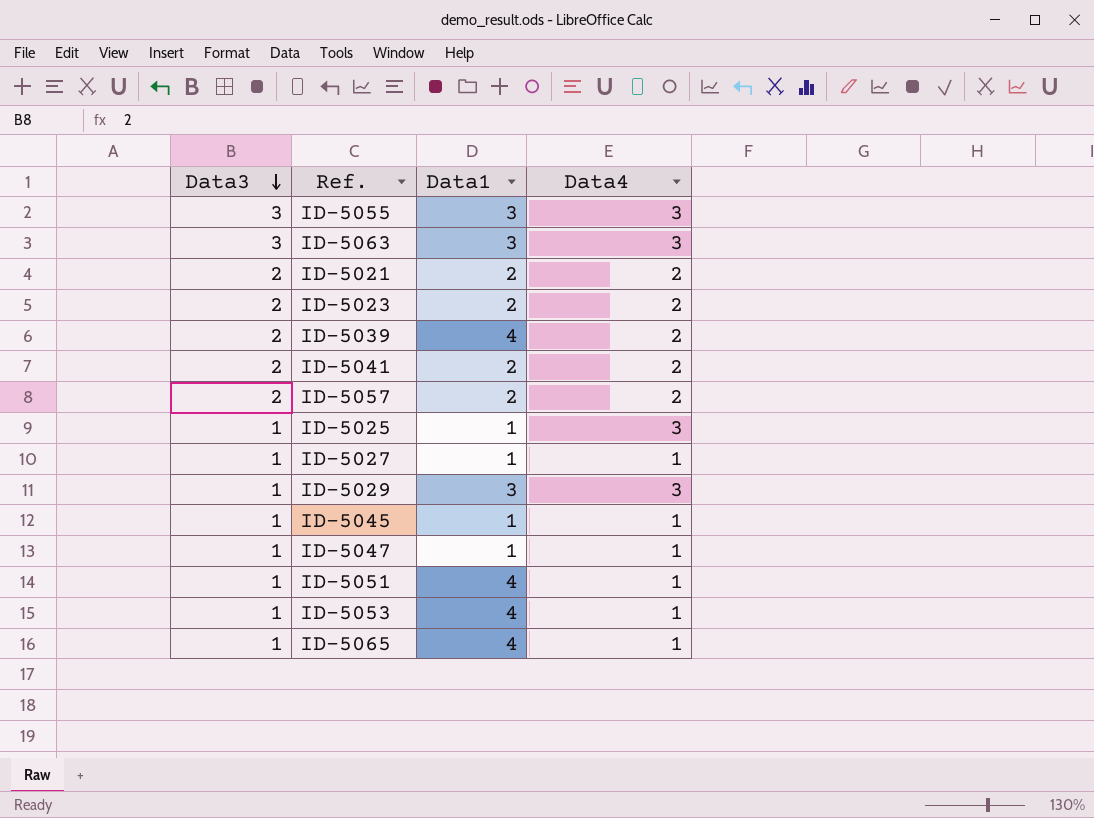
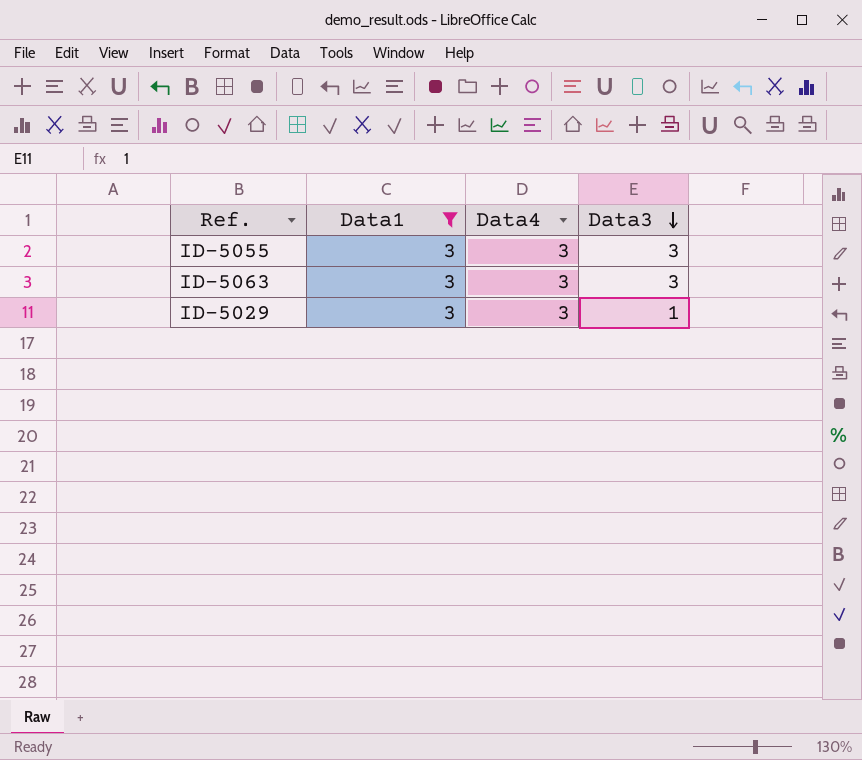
filter: none -> Data1 = 3
column Data3 | position: 1 -> 4

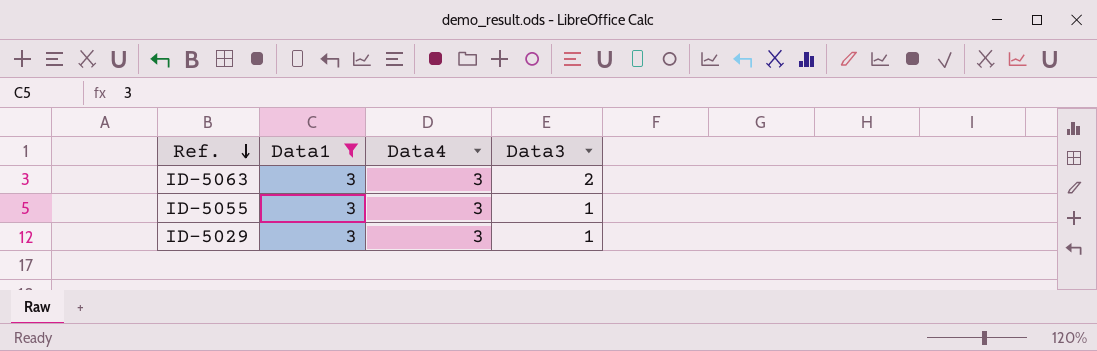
row order: Data3 descending -> Ref. descending
ID-5063 | Data3: 3 -> 2
ID-5055 | Data3: 3 -> 1

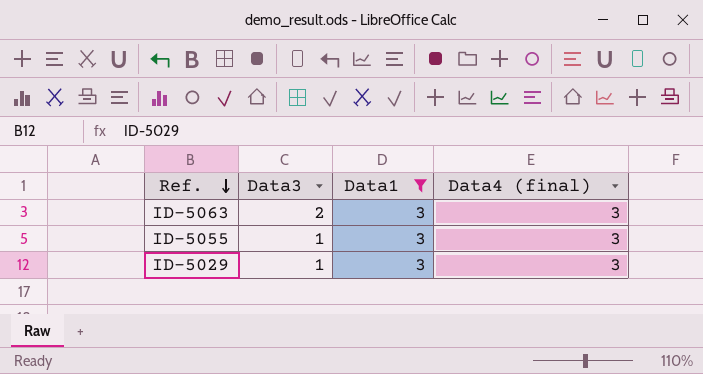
column Data3 | position: 4 -> 2
column name: Data4 -> Data4 (final)

